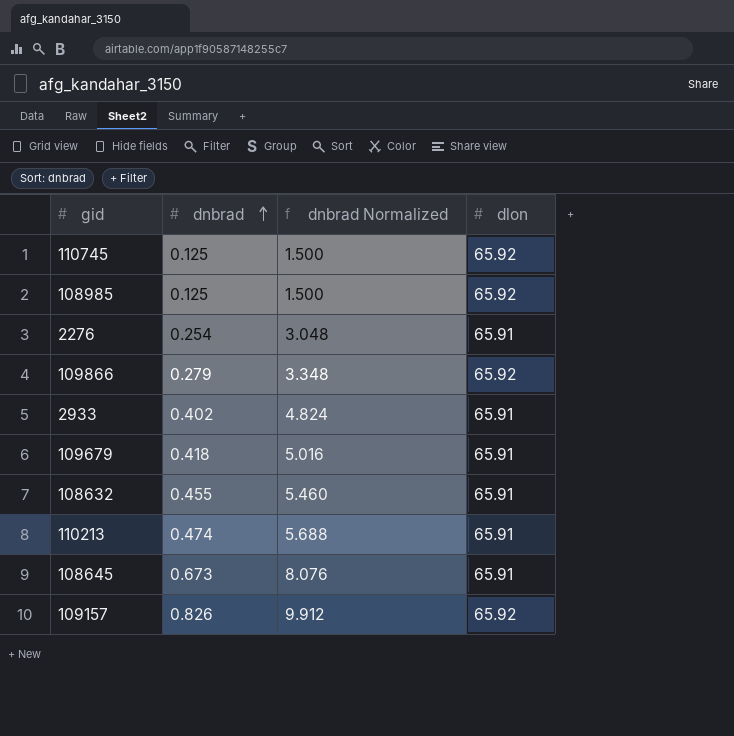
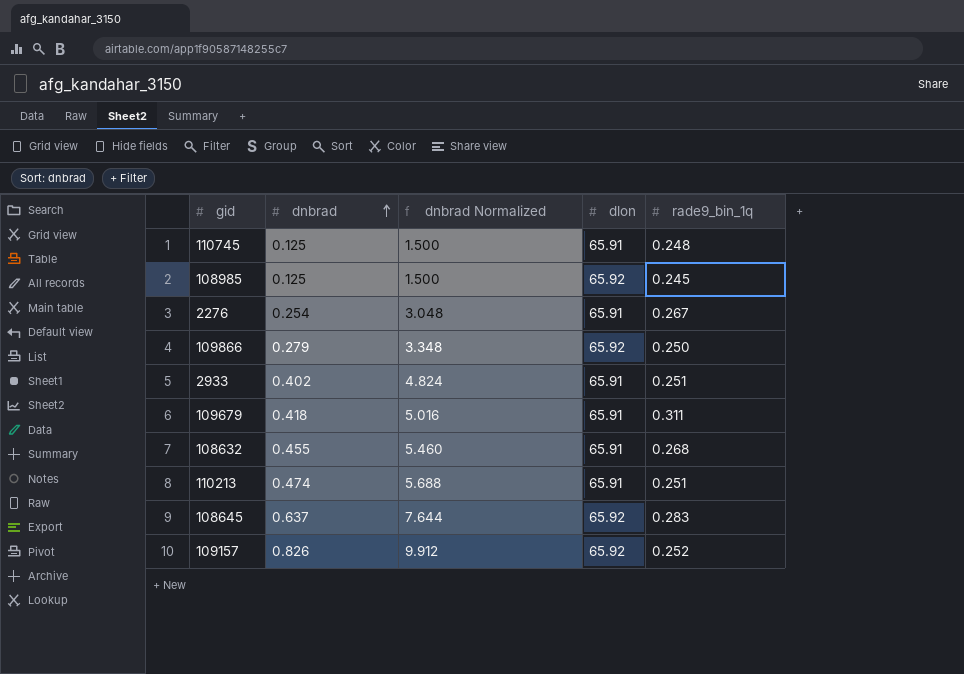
column rade9_bin_1q | position: none -> 5
110745 | dlon: 65.92 -> 65.91
108645 | dnbrad: 0.673 -> 0.637
108645 | dnbrad Normalized: 8.076 -> 7.644
108645 | dlon: 65.91 -> 65.92

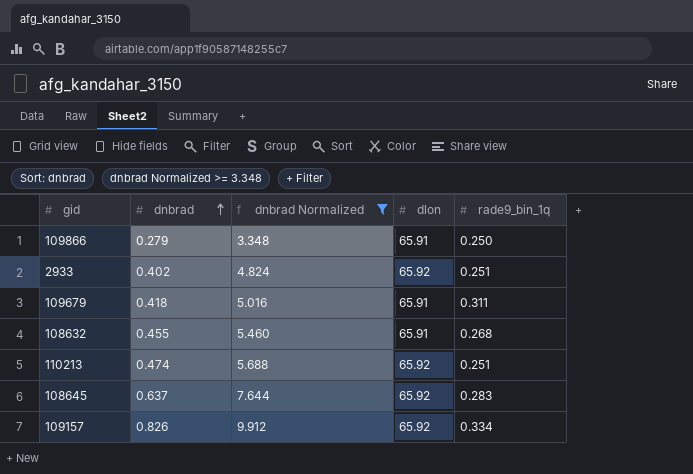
filter: none -> dnbrad Normalized >= 3.348
109866 | dlon: 65.92 -> 65.91
2933 | dlon: 65.91 -> 65.92
110213 | dlon: 65.91 -> 65.92
109157 | rade9_bin_1q: 0.252 -> 0.334

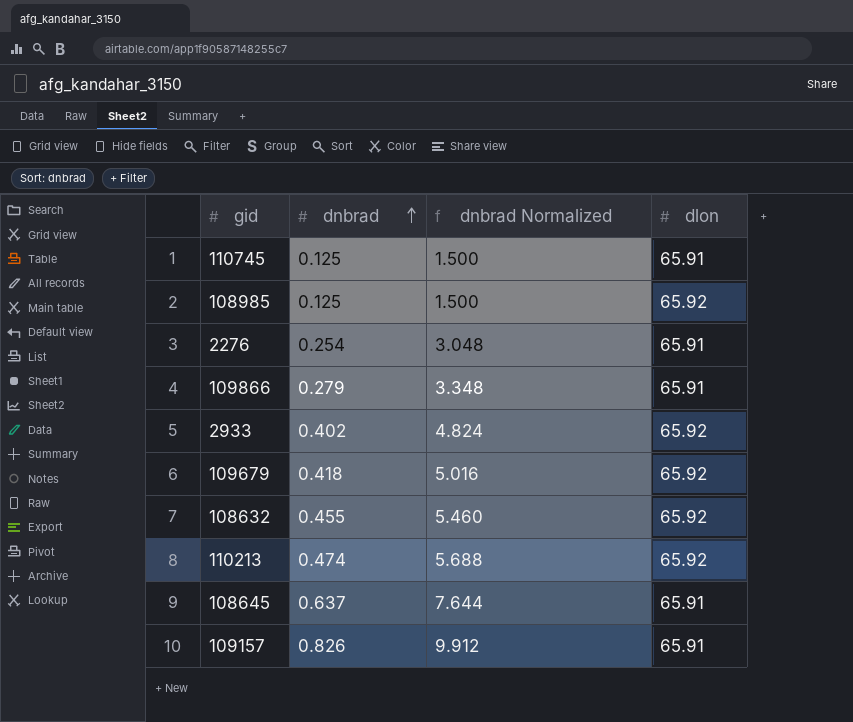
filter: dnbrad Normalized >= 3.348 -> none
column rade9_bin_1q | position: 5 -> none
109679 | dlon: 65.91 -> 65.92
108632 | dlon: 65.91 -> 65.92
108645 | dlon: 65.92 -> 65.91
109157 | dlon: 65.92 -> 65.91

